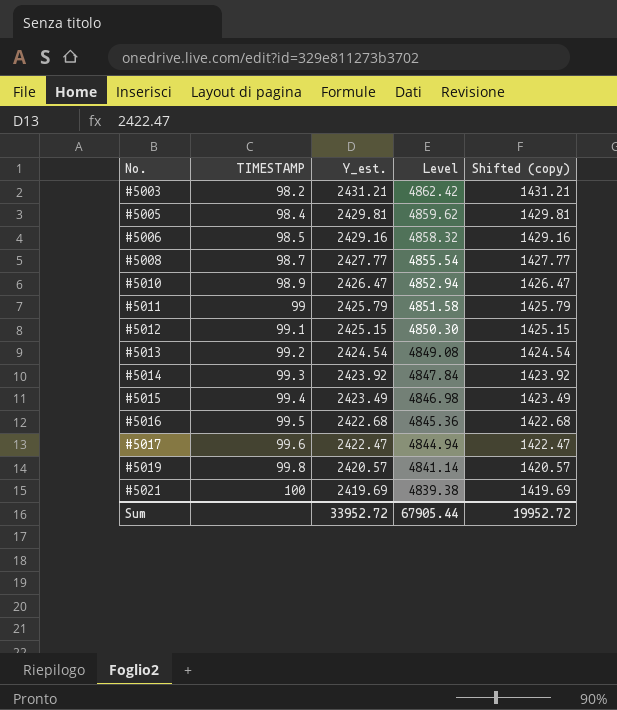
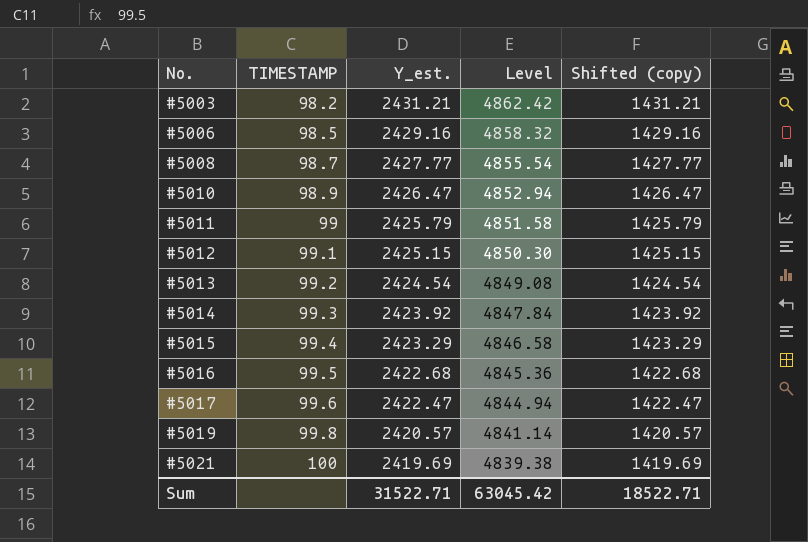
row #5005: 98.4 | 2429.81 | 4859.62 | 1429.81 -> none
#5015 | Y_est.: 2423.49 -> 2423.29
#5015 | Level: 4846.98 -> 4846.58
#5015 | Shifted (copy): 1423.49 -> 1423.29
Sum | Y_est.: 33952.72 -> 31522.71
Sum | Level: 67905.44 -> 63045.42
Sum | Shifted (copy): 19952.72 -> 18522.71

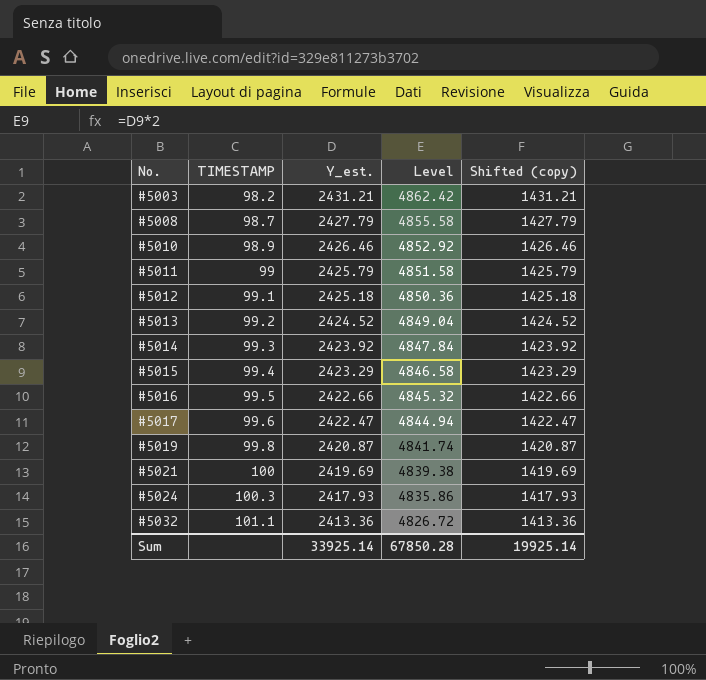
row #5006: 98.5 | 2429.16 | 4858.32 | 1429.16 -> none
#5008 | Y_est.: 2427.77 -> 2427.79
#5008 | Level: 4855.54 -> 4855.58
#5008 | Shifted (copy): 1427.77 -> 1427.79
#5010 | Y_est.: 2426.47 -> 2426.46
#5010 | Level: 4852.94 -> 4852.92
#5010 | Shifted (copy): 1426.47 -> 1426.46
#5012 | Y_est.: 2425.15 -> 2425.18
#5012 | Level: 4850.30 -> 4850.36
#5012 | Shifted (copy): 1425.15 -> 1425.18
#5013 | Y_est.: 2424.54 -> 2424.52
#5013 | Level: 4849.08 -> 4849.04
#5013 | Shifted (copy): 1424.54 -> 1424.52
#5016 | Y_est.: 2422.68 -> 2422.66
#5016 | Level: 4845.36 -> 4845.32
#5016 | Shifted (copy): 1422.68 -> 1422.66
#5019 | Y_est.: 2420.57 -> 2420.87
#5019 | Level: 4841.14 -> 4841.74
#5019 | Shifted (copy): 1420.57 -> 1420.87
row #5024: none -> 100.3 | 2417.93 | 4835.86 | 1417.93
row #5032: none -> 101.1 | 2413.36 | 4826.72 | 1413.36
Sum | Y_est.: 31522.71 -> 33925.14
Sum | Level: 63045.42 -> 67850.28
Sum | Shifted (copy): 18522.71 -> 19925.14

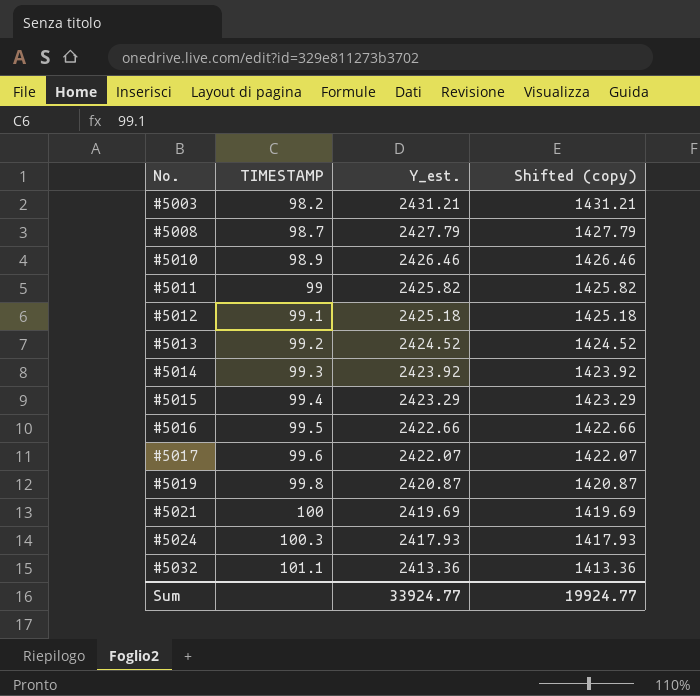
column Level | formula: [Y_est.] * 2 -> none
#5011 | Y_est.: 2425.79 -> 2425.82
#5011 | Shifted (copy): 1425.79 -> 1425.82
#5017 | Y_est.: 2422.47 -> 2422.07
#5017 | Shifted (copy): 1422.47 -> 1422.07
Sum | Y_est.: 33925.14 -> 33924.77
Sum | Shifted (copy): 19925.14 -> 19924.77

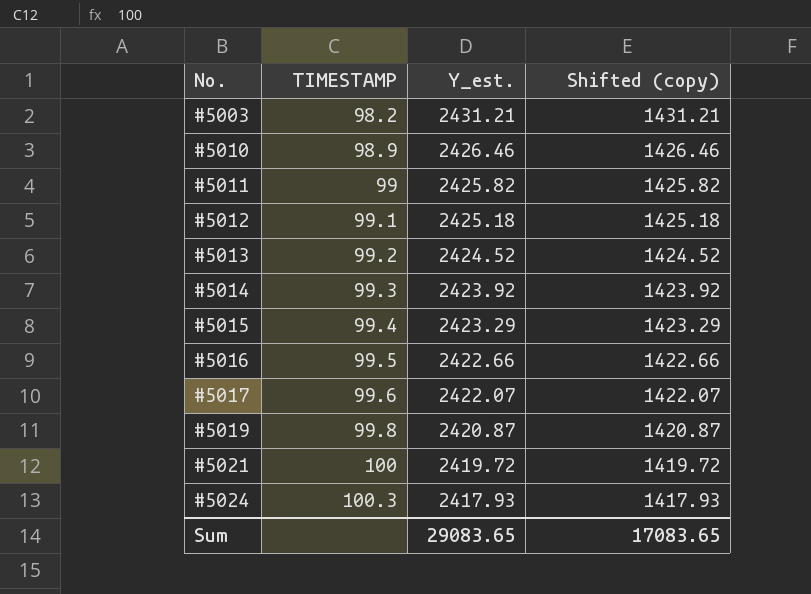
row #5008: 98.7 | 2427.79 | 1427.79 -> none
row #5032: 101.1 | 2413.36 | 1413.36 -> none
#5021 | Y_est.: 2419.69 -> 2419.72
#5021 | Shifted (copy): 1419.69 -> 1419.72
Sum | Y_est.: 33924.77 -> 29083.65
Sum | Shifted (copy): 19924.77 -> 17083.65

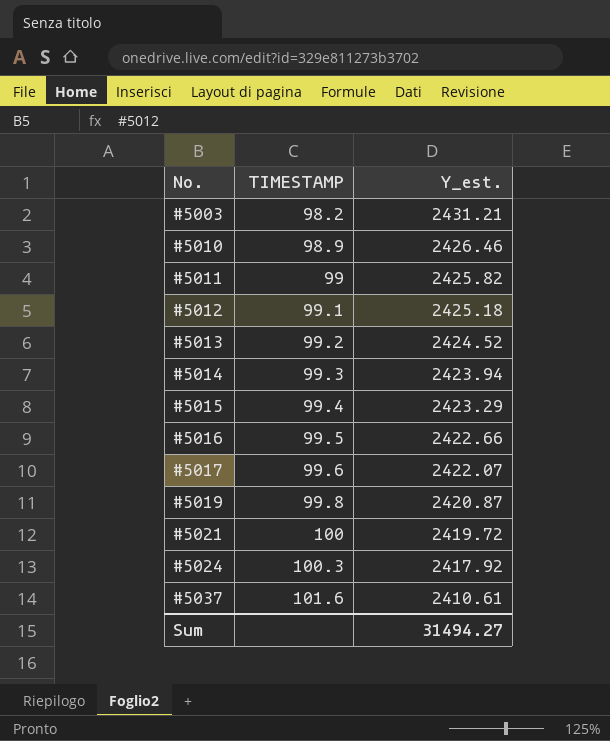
column Shifted (copy) | formula: [Y_est.] - 1000 -> none
#5014 | Y_est.: 2423.92 -> 2423.94
#5024 | Y_est.: 2417.93 -> 2417.92
row #5037: none -> 101.6 | 2410.61
Sum | Y_est.: 29083.65 -> 31494.27

